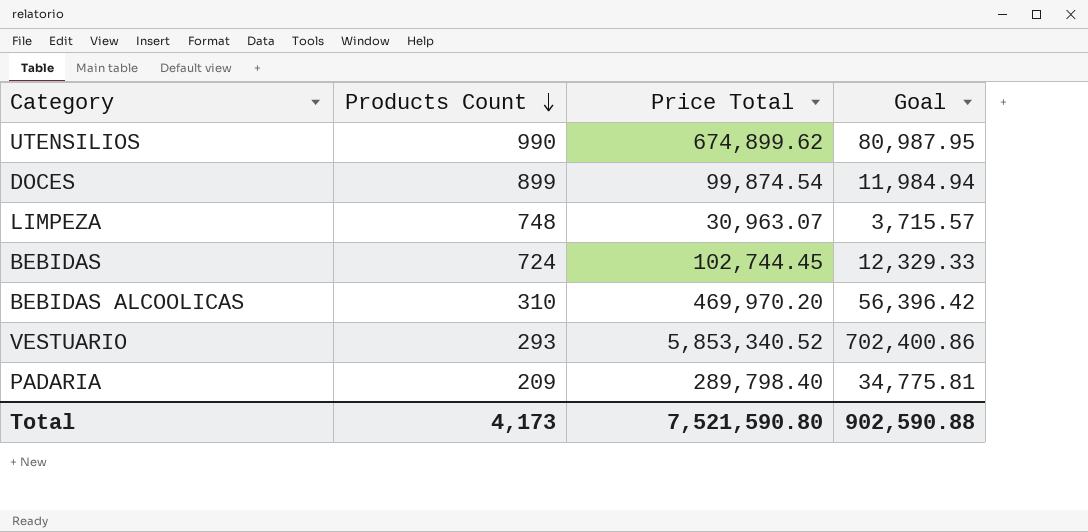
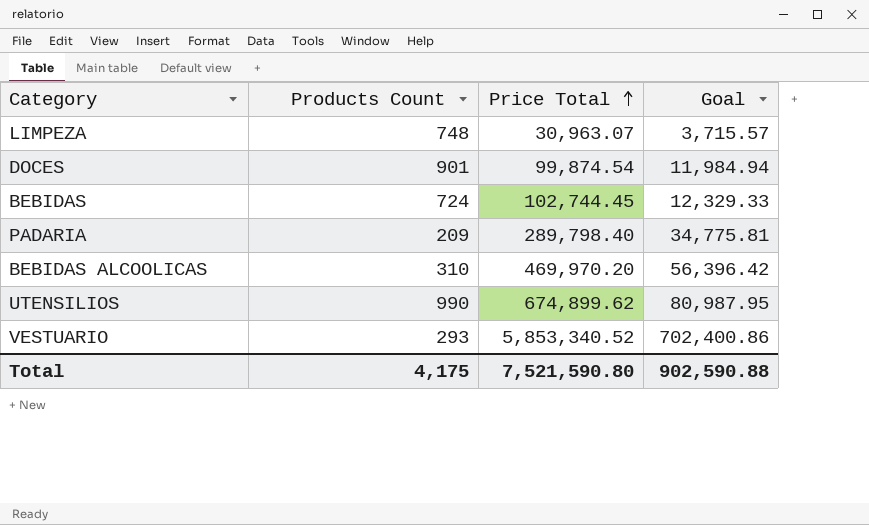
row order: Products Count descending -> Price Total ascending
DOCES | Products Count: 899 -> 901
Total | Products Count: 4,173 -> 4,175

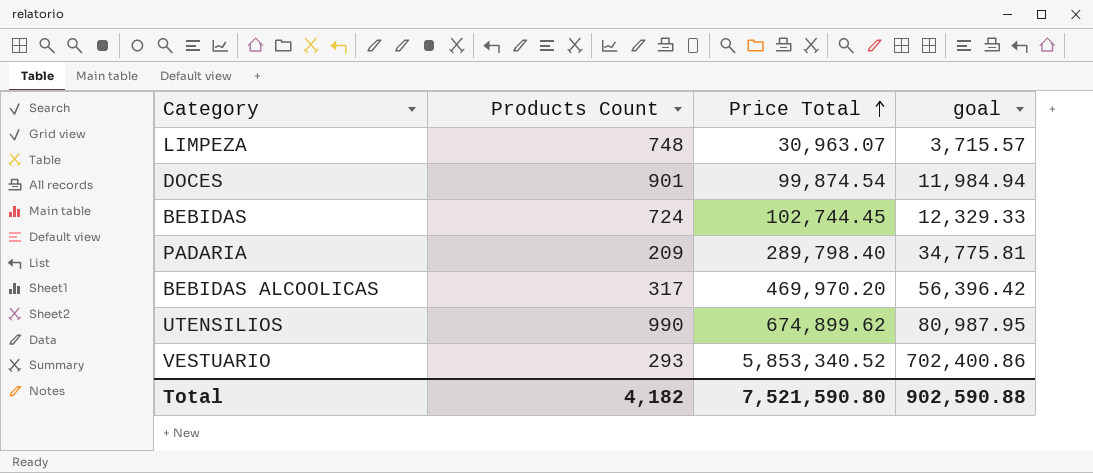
column name: Goal -> goal
BEBIDAS ALCOOLICAS | Products Count: 310 -> 317
Total | Products Count: 4,175 -> 4,182

